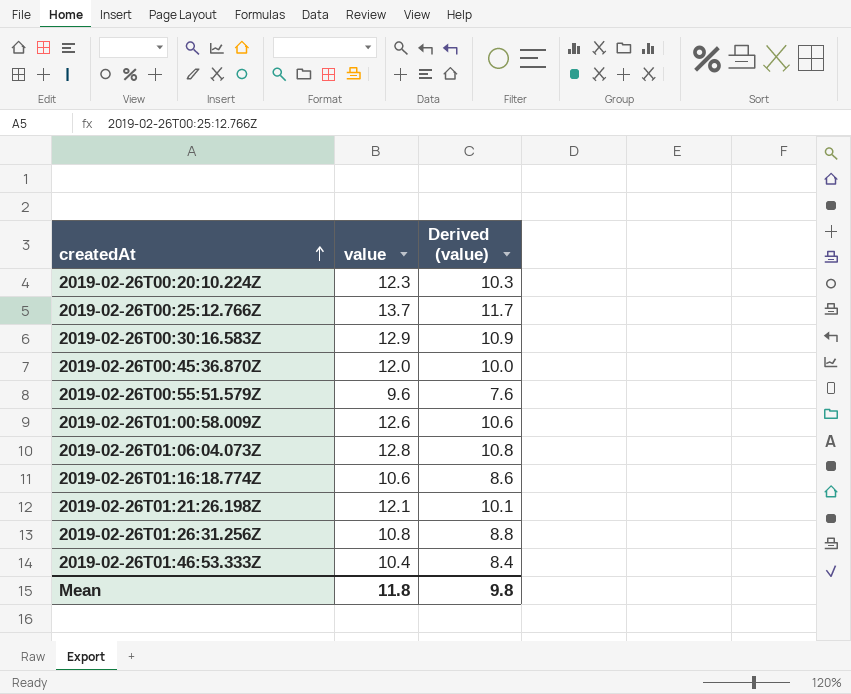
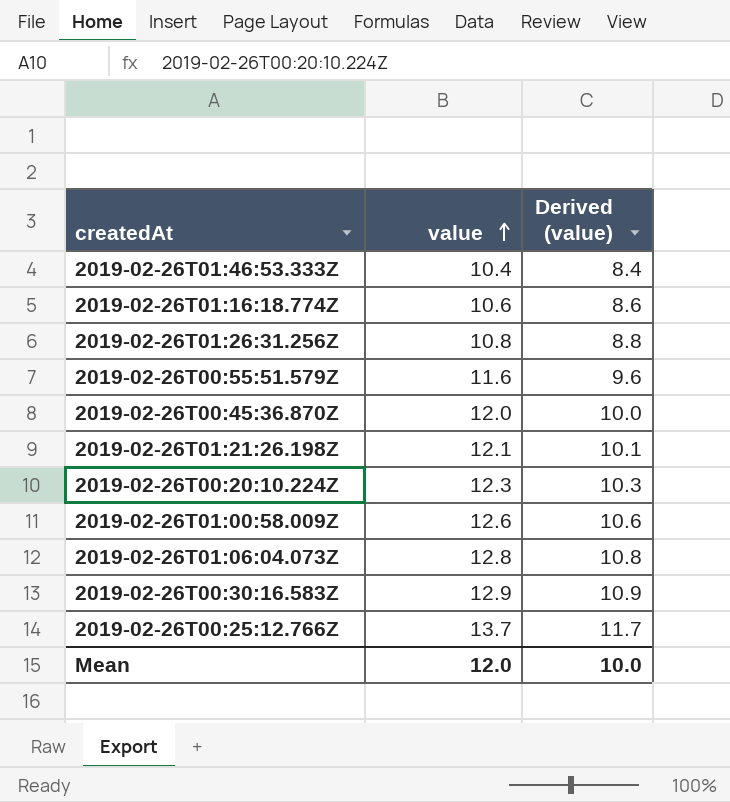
row order: createdAt ascending -> value ascending
2019-02-26T00:55:51.579Z | value: 9.6 -> 11.6
2019-02-26T00:55:51.579Z | Derived (value): 7.6 -> 9.6
Mean | value: 11.8 -> 12.0
Mean | Derived (value): 9.8 -> 10.0

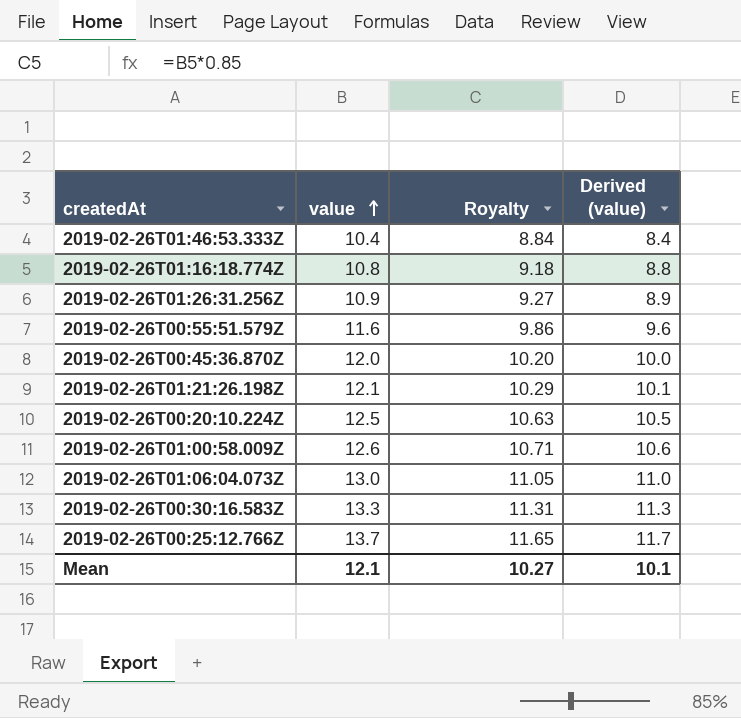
column Royalty | formula: none -> [value] * 0.85
2019-02-26T01:16:18.774Z | value: 10.6 -> 10.8
2019-02-26T01:16:18.774Z | Derived (value): 8.6 -> 8.8
2019-02-26T01:26:31.256Z | value: 10.8 -> 10.9
2019-02-26T01:26:31.256Z | Derived (value): 8.8 -> 8.9
2019-02-26T00:20:10.224Z | value: 12.3 -> 12.5
2019-02-26T00:20:10.224Z | Derived (value): 10.3 -> 10.5
2019-02-26T01:06:04.073Z | value: 12.8 -> 13.0
2019-02-26T01:06:04.073Z | Derived (value): 10.8 -> 11.0
2019-02-26T00:30:16.583Z | value: 12.9 -> 13.3
2019-02-26T00:30:16.583Z | Derived (value): 10.9 -> 11.3
Mean | value: 12.0 -> 12.1
Mean | Derived (value): 10.0 -> 10.1

